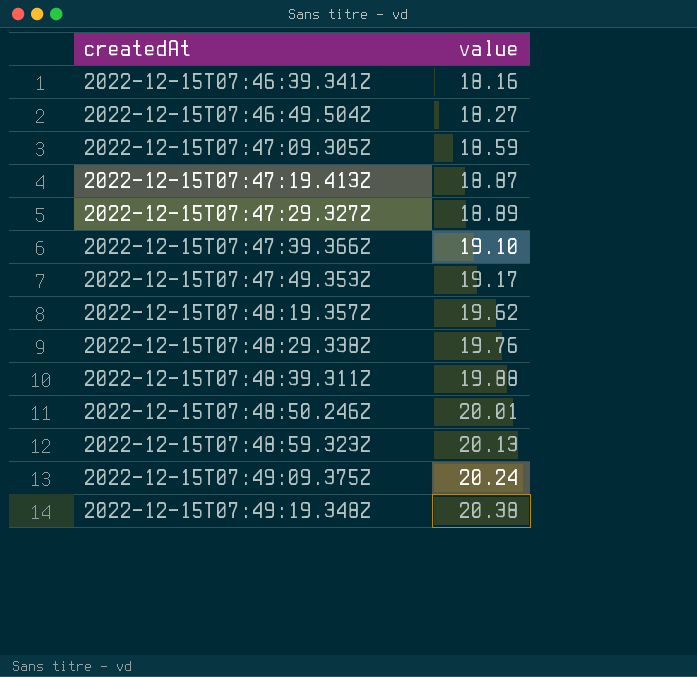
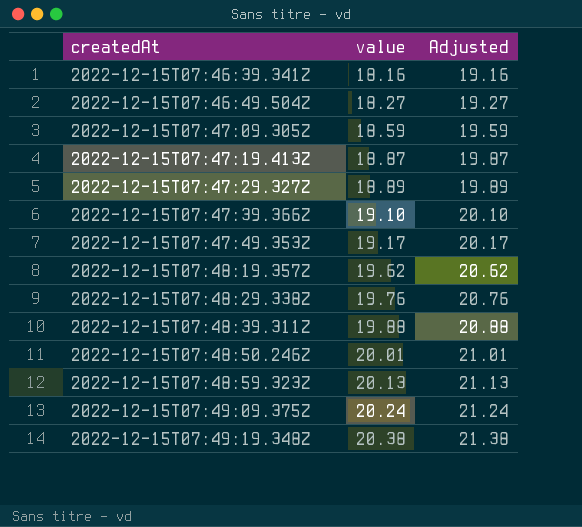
column Adjusted | formula: none -> [value] + 1

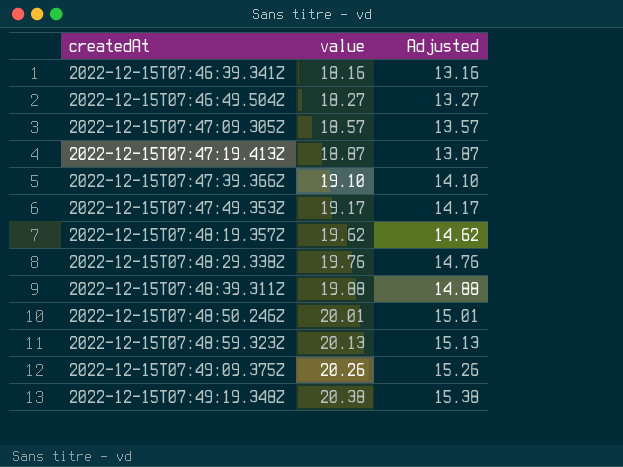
column Adjusted | formula: [value] + 1 -> [value] - 5
row 2022-12-15T07:47:29.327Z: 18.89 | 19.89 -> none
2022-12-15T07:47:09.305Z | value: 18.59 -> 18.57
2022-12-15T07:49:09.375Z | value: 20.24 -> 20.26

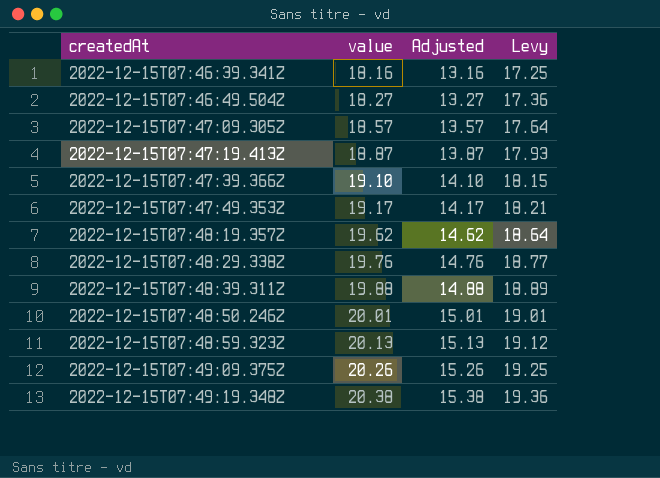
column Levy | formula: none -> [value] * 0.95

